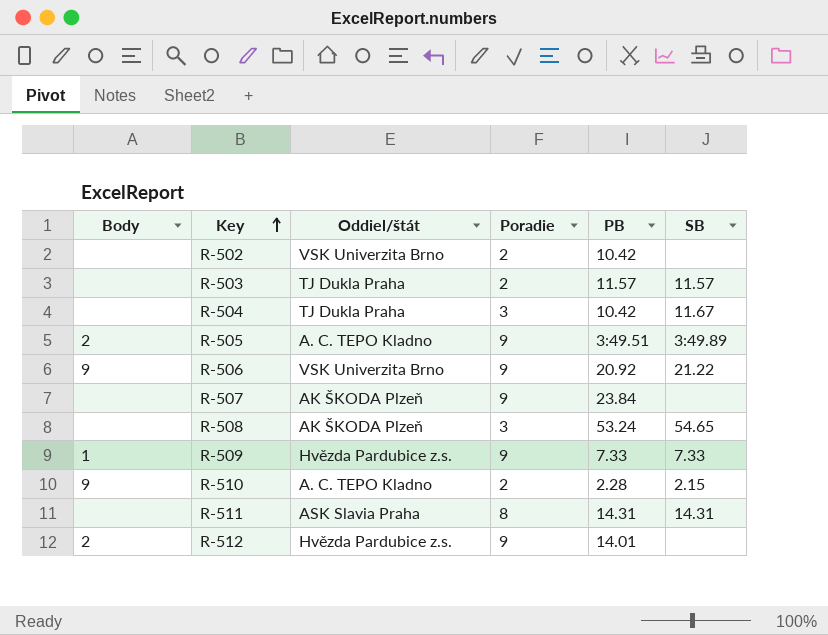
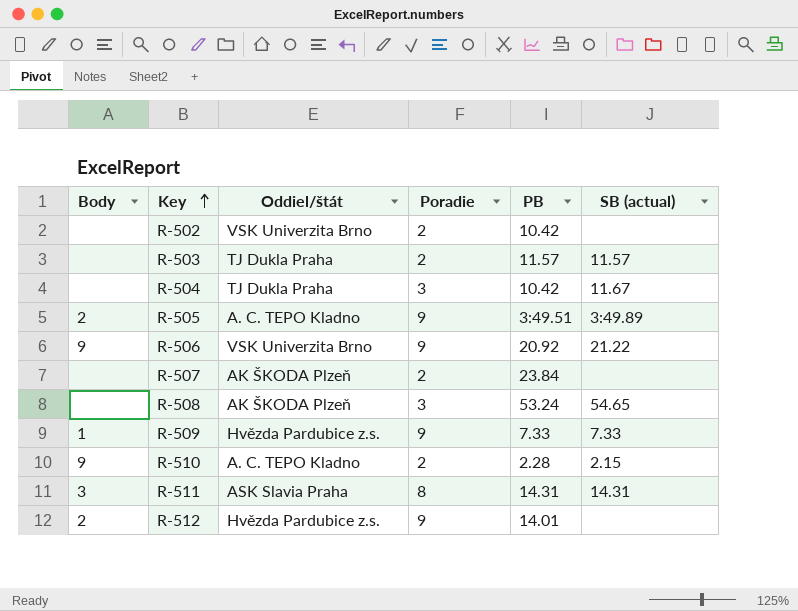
column name: SB -> SB (actual)
R-507 | Poradie: 9 -> 2
R-511 | Body: none -> 3

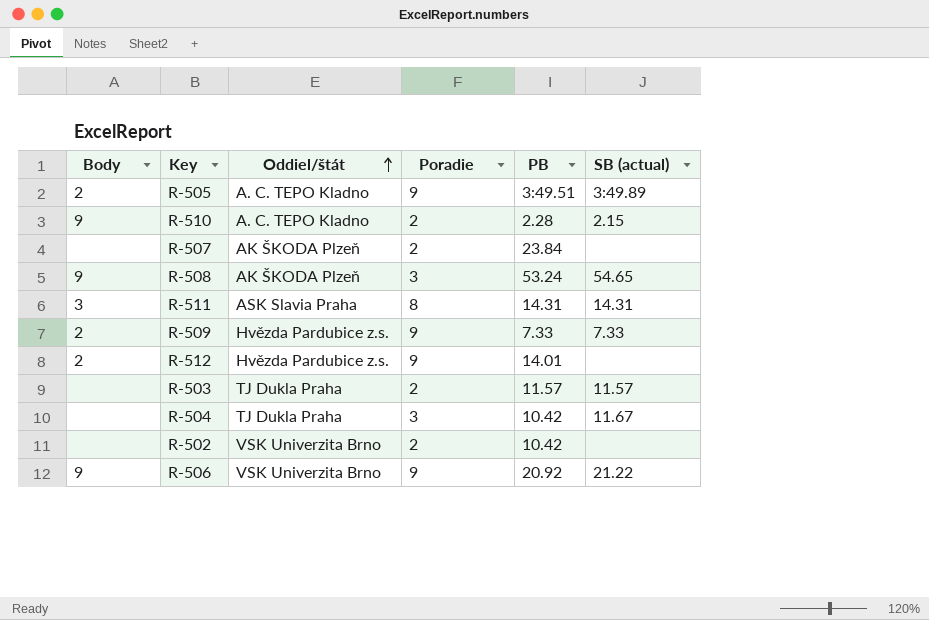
row order: Key ascending -> Oddiel/štát ascending
R-508 | Body: none -> 9
R-509 | Body: 1 -> 2

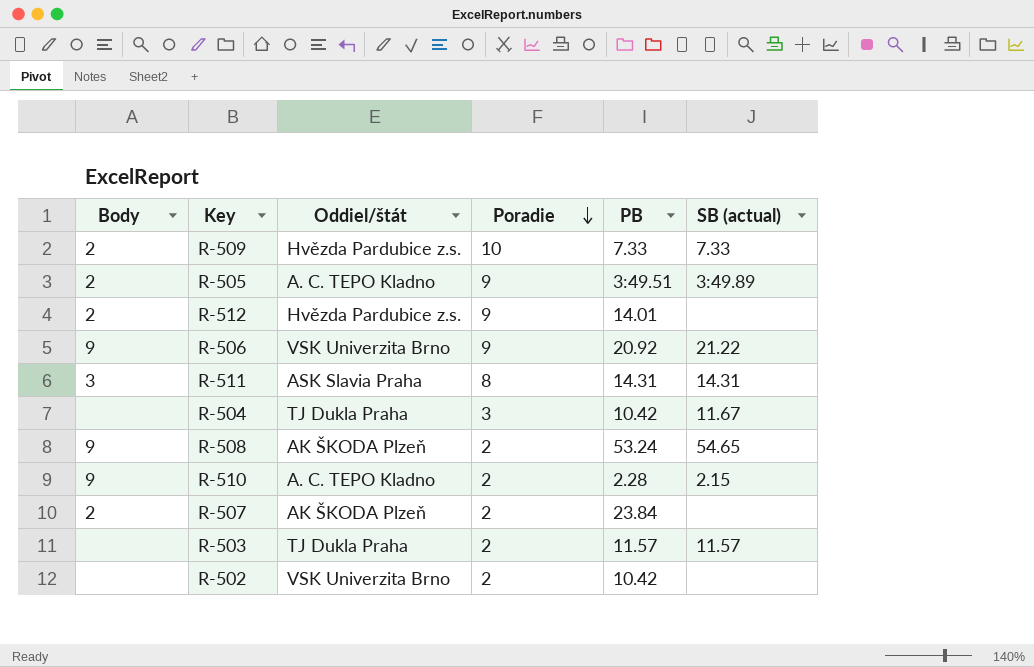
row order: Oddiel/štát ascending -> Poradie descending
R-509 | Poradie: 9 -> 10
R-508 | Poradie: 3 -> 2
R-507 | Body: none -> 2

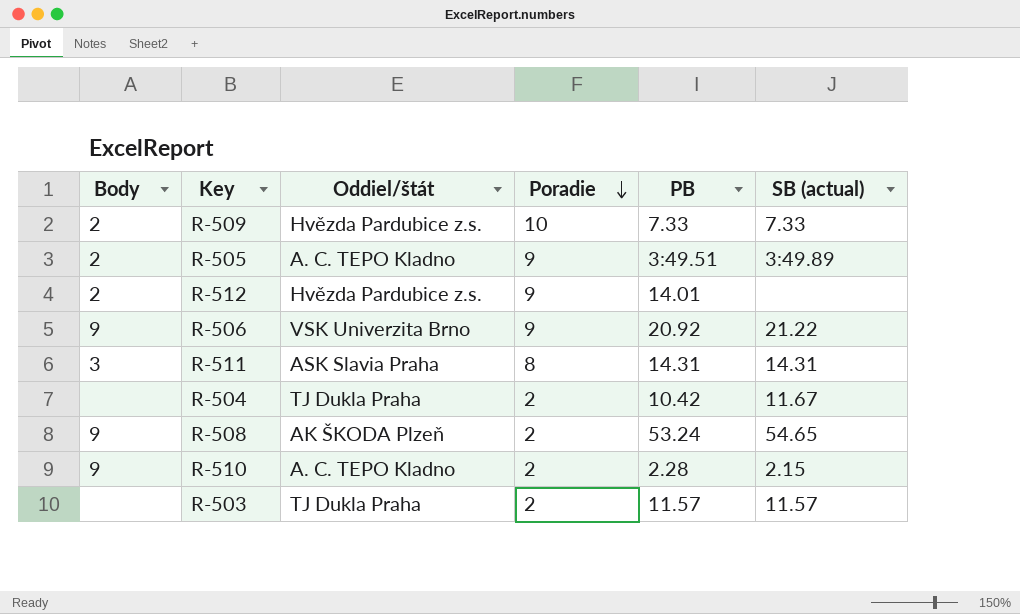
row R-507: 2 | AK ŠKODA Plzeň | 2 | 23.84 | none -> none
row R-502: none | VSK Univerzita Brno | 2 | 10.42 | none -> none
R-504 | Poradie: 3 -> 2

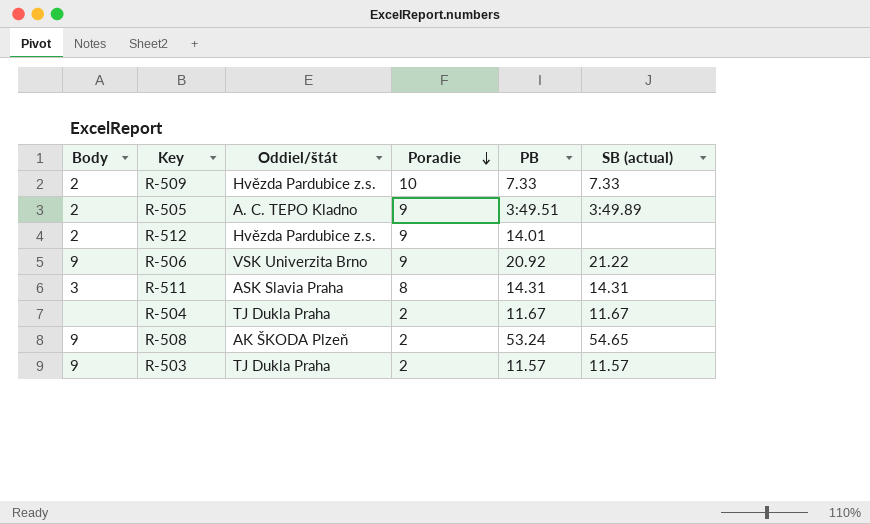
row R-510: 9 | A. C. TEPO Kladno | 2 | 2.28 | 2.15 -> none
R-504 | PB: 10.42 -> 11.67
R-503 | Body: none -> 9

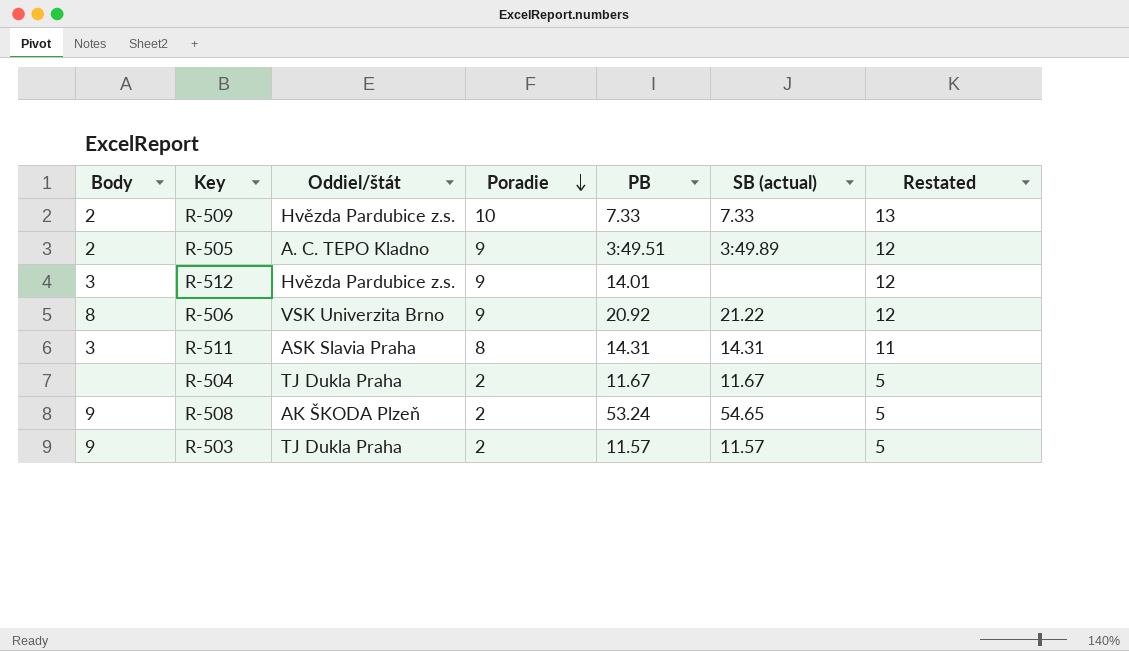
column Restated | formula: none -> [Poradie] + 3
R-512 | Body: 2 -> 3
R-506 | Body: 9 -> 8

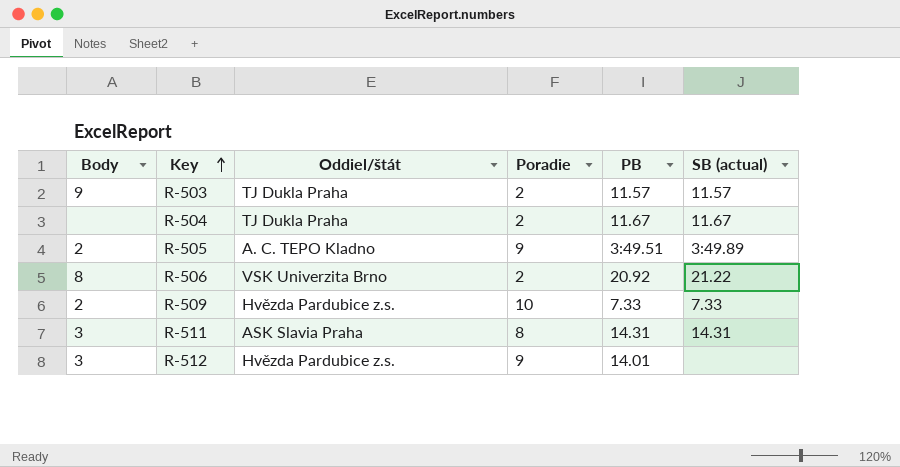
row order: Poradie descending -> Key ascending
column Restated | formula: [Poradie] + 3 -> none
row R-508: 9 | AK ŠKODA Plzeň | 2 | 53.24 | 54.65 | 5 -> none
R-506 | Poradie: 9 -> 2

